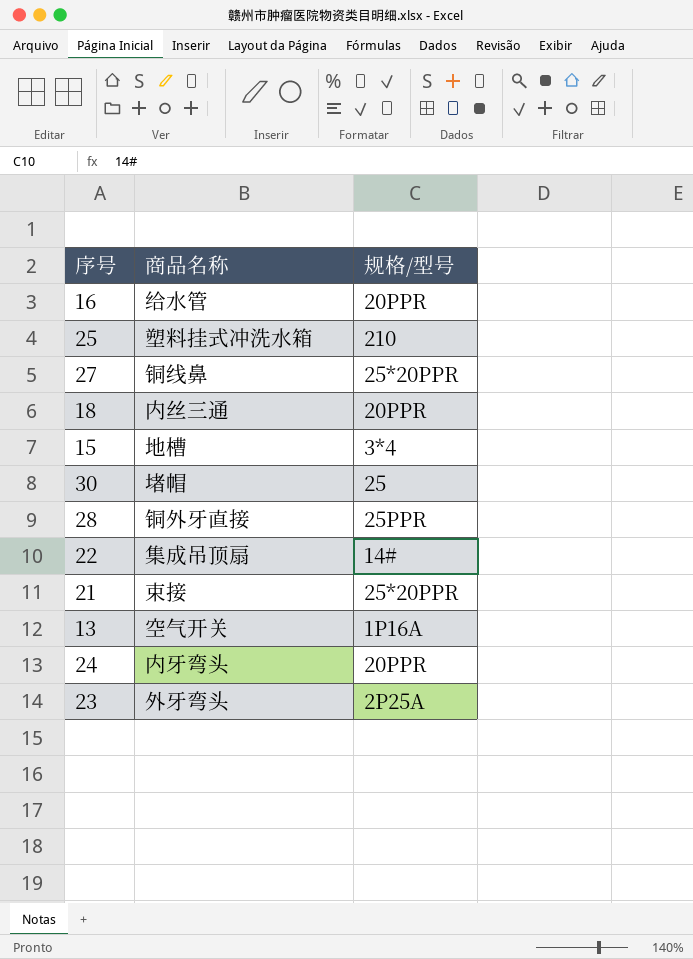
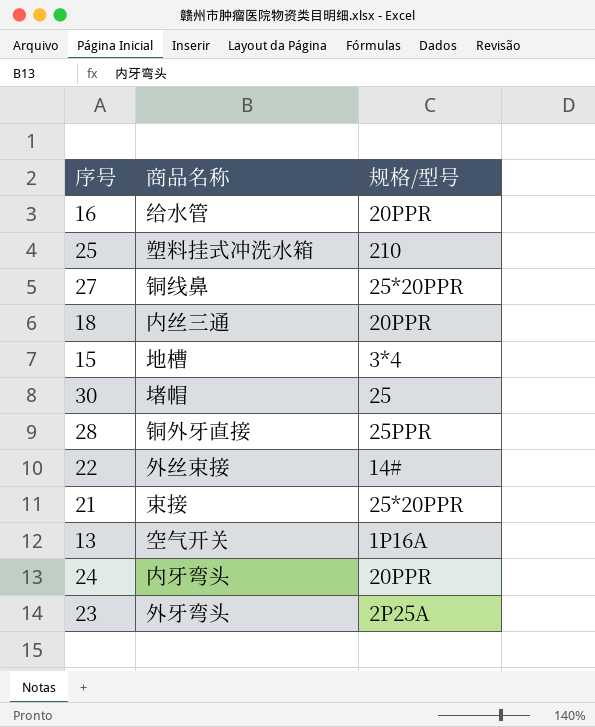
22 | 商品名称: 集成吊顶扇 -> 外丝束接

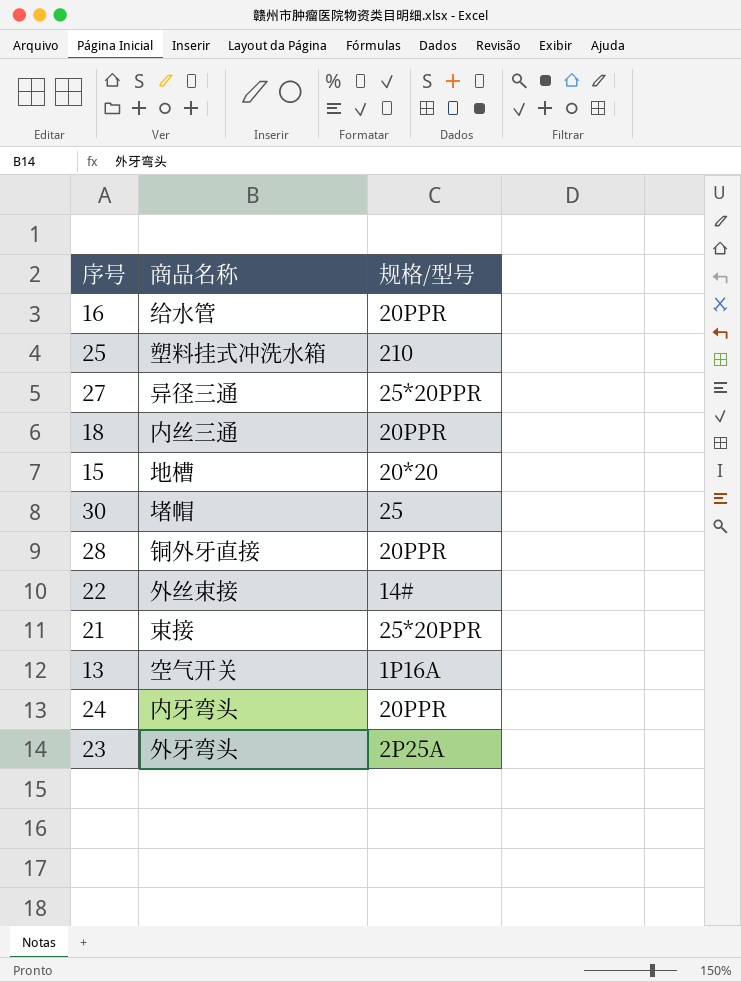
27 | 商品名称: 铜线鼻 -> 异径三通
15 | 规格/型号: 3*4 -> 20*20
28 | 规格/型号: 25PPR -> 20PPR

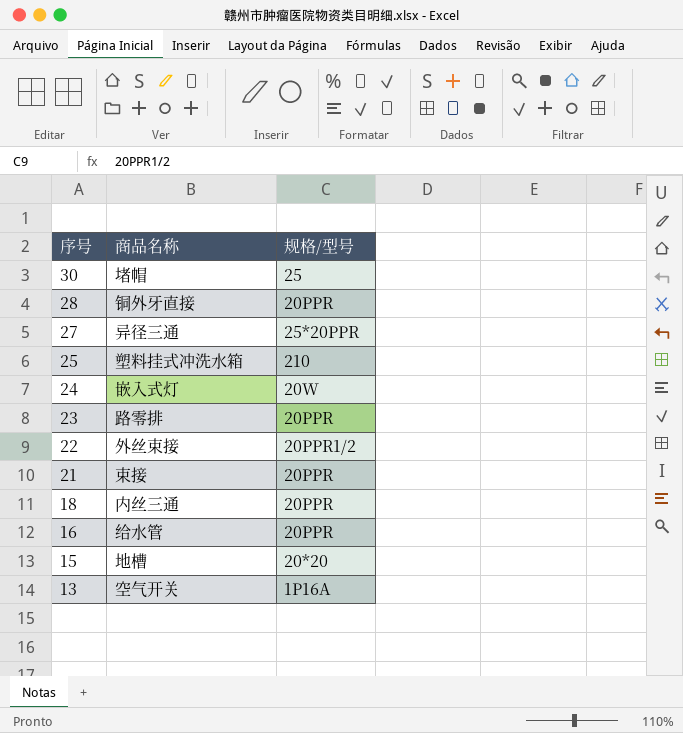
row order: none -> 序号 descending
24 | 商品名称: 内牙弯头 -> 嵌入式灯
24 | 规格/型号: 20PPR -> 20W
23 | 商品名称: 外牙弯头 -> 路零排
23 | 规格/型号: 2P25A -> 20PPR
22 | 规格/型号: 14# -> 20PPR1/2
21 | 规格/型号: 25*20PPR -> 20PPR

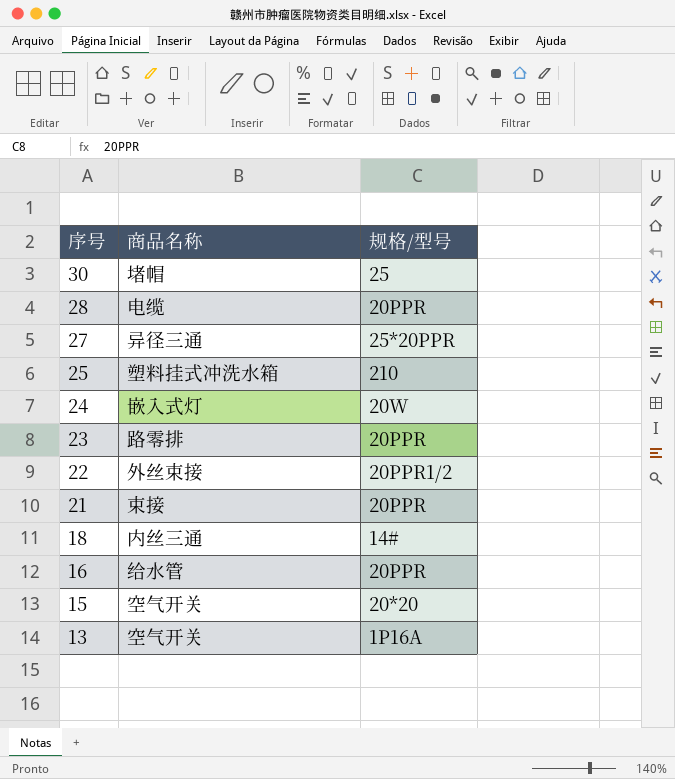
28 | 商品名称: 铜外牙直接 -> 电缆
18 | 规格/型号: 20PPR -> 14#
15 | 商品名称: 地槽 -> 空气开关

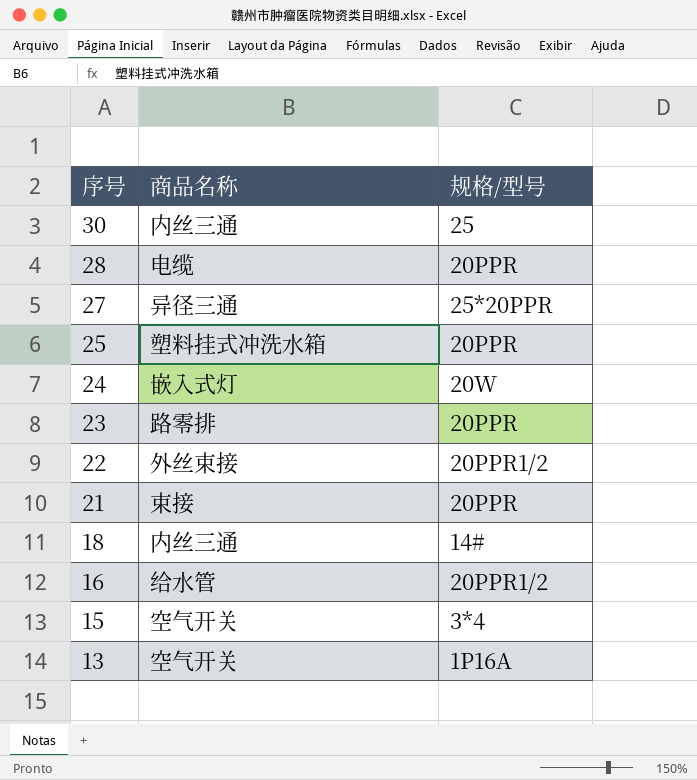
30 | 商品名称: 堵帽 -> 内丝三通
25 | 规格/型号: 210 -> 20PPR
16 | 规格/型号: 20PPR -> 20PPR1/2
15 | 规格/型号: 20*20 -> 3*4

